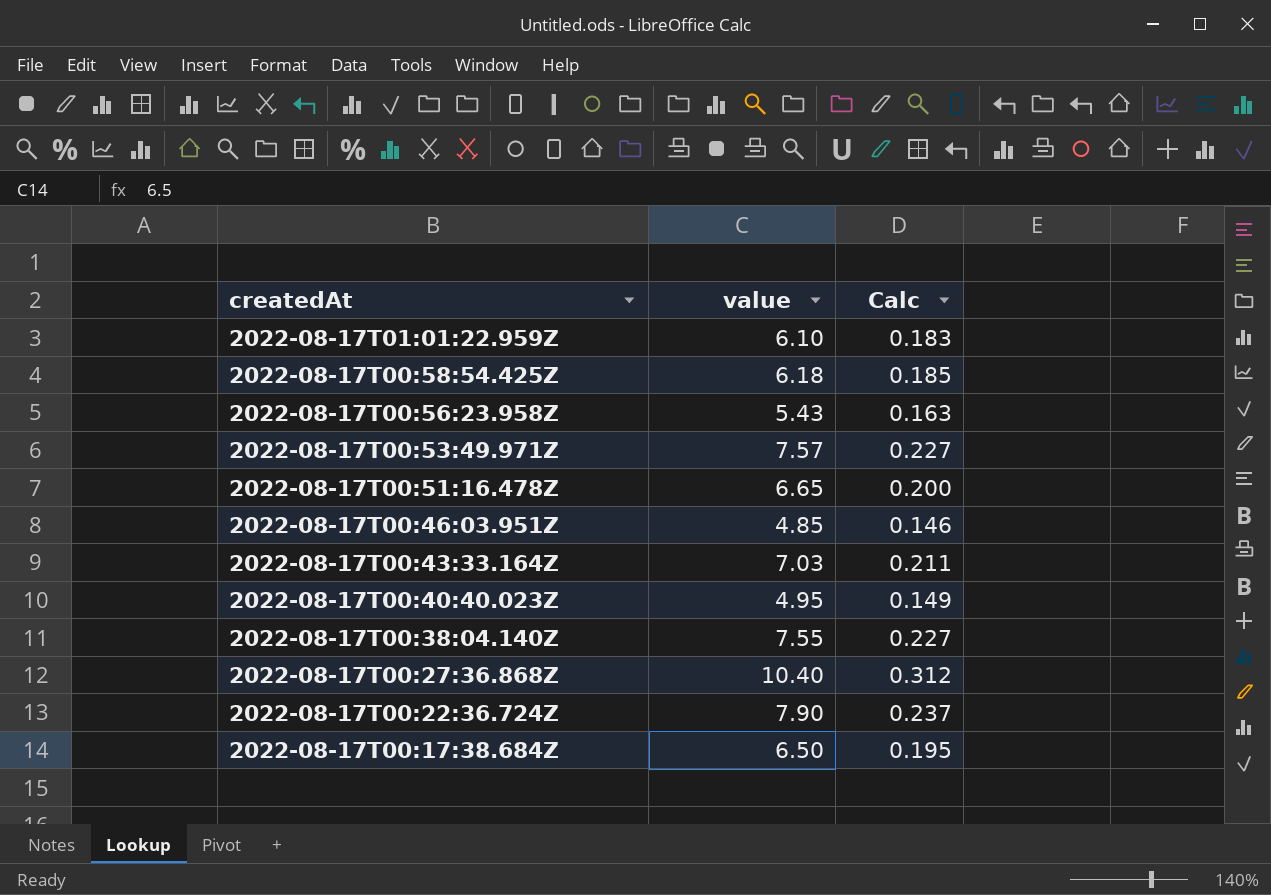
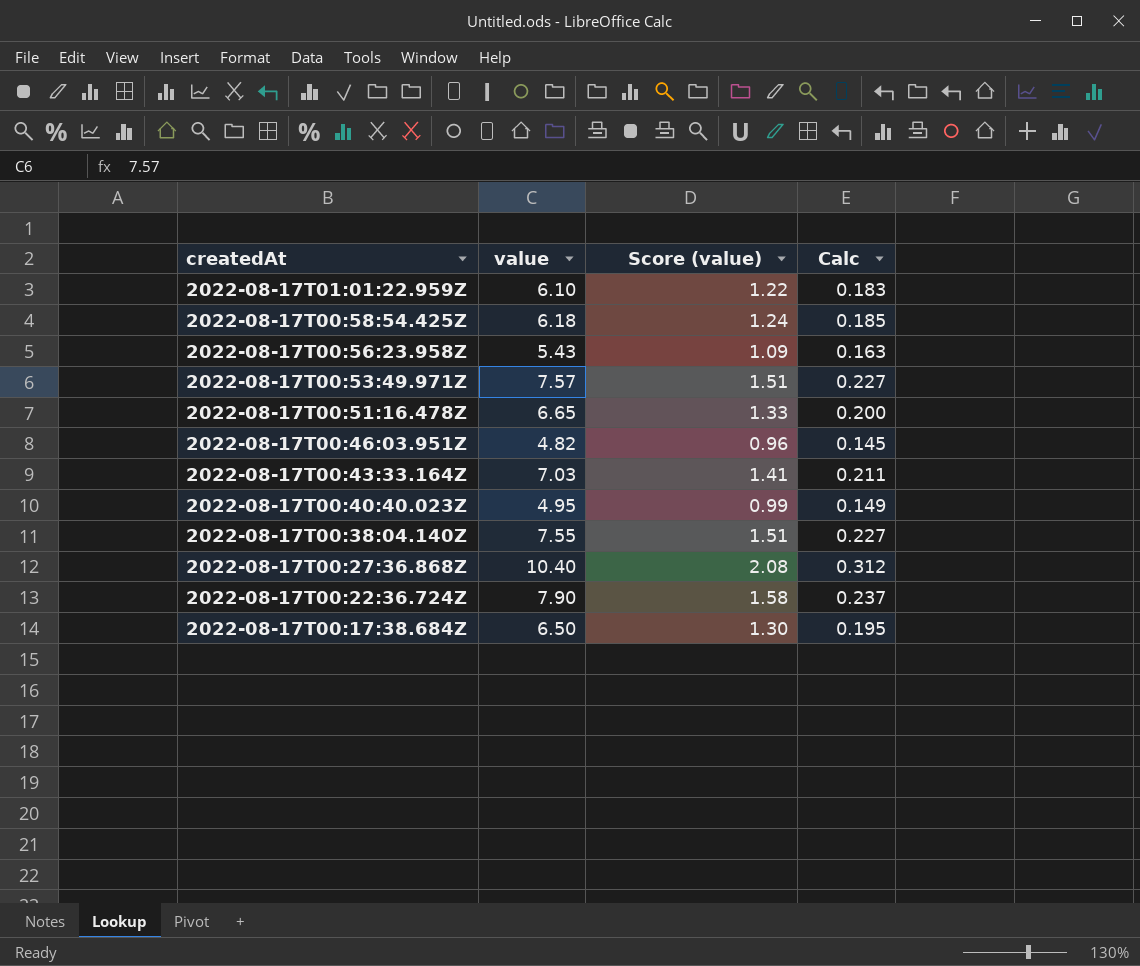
column Score (value) | formula: none -> [value] * 0.2
2022-08-17T00:46:03.951Z | value: 4.85 -> 4.82
2022-08-17T00:46:03.951Z | Calc: 0.146 -> 0.145

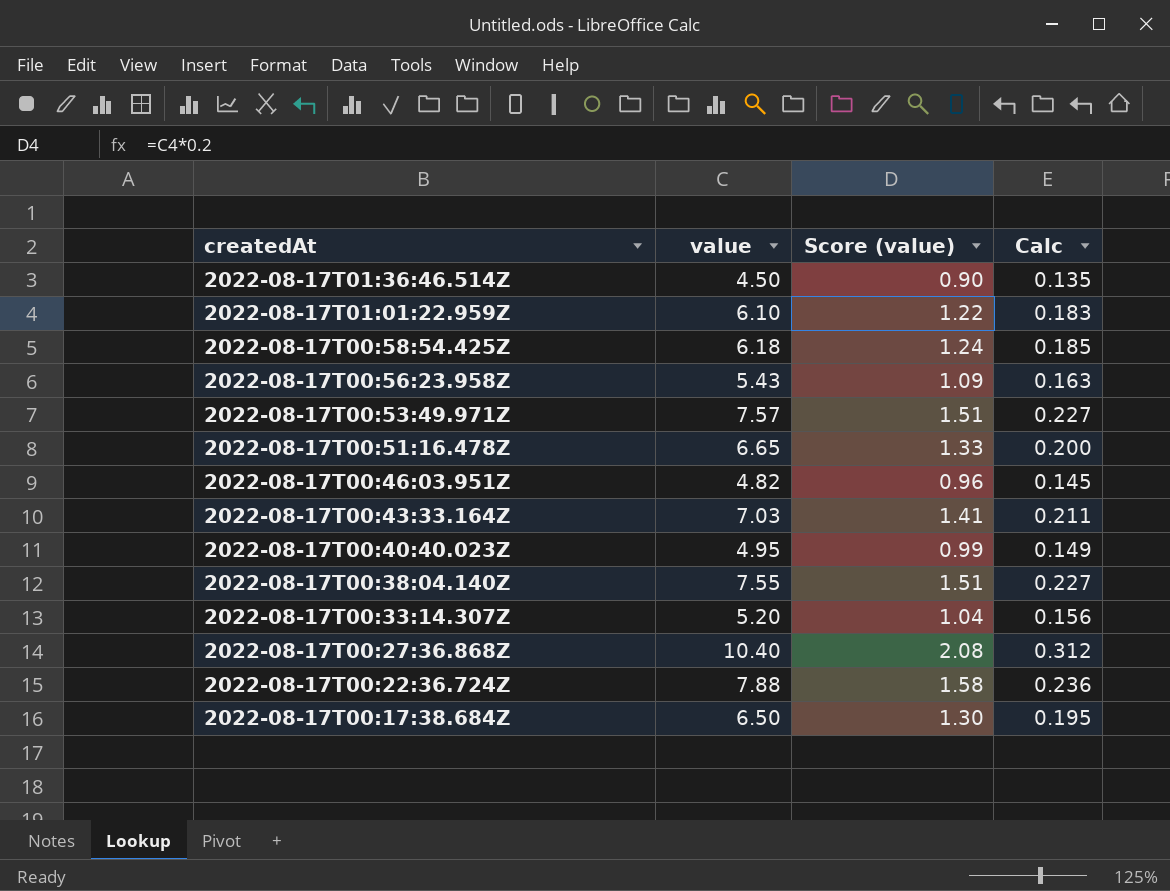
row 2022-08-17T01:36:46.514Z: none -> 4.50 | 0.90 | 0.135
row 2022-08-17T00:33:14.307Z: none -> 5.20 | 1.04 | 0.156
2022-08-17T00:22:36.724Z | value: 7.90 -> 7.88
2022-08-17T00:22:36.724Z | Calc: 0.237 -> 0.236

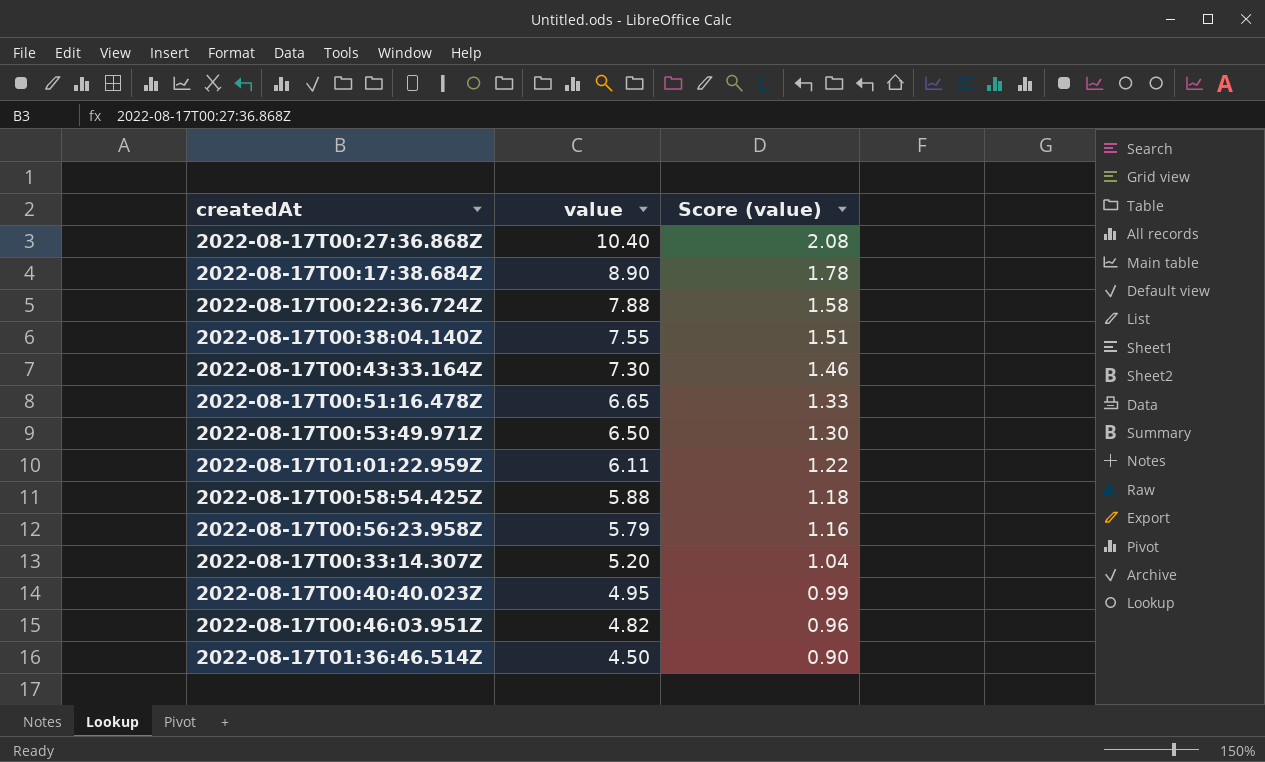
row order: createdAt descending -> value descending
column Calc | formula: [value] * 0.03 -> none
2022-08-17T00:17:38.684Z | value: 6.50 -> 8.90
2022-08-17T00:17:38.684Z | Score (value): 1.30 -> 1.78
2022-08-17T00:43:33.164Z | value: 7.03 -> 7.30
2022-08-17T00:43:33.164Z | Score (value): 1.41 -> 1.46
2022-08-17T00:53:49.971Z | value: 7.57 -> 6.50
2022-08-17T00:53:49.971Z | Score (value): 1.51 -> 1.30
2022-08-17T01:01:22.959Z | value: 6.10 -> 6.11
2022-08-17T00:58:54.425Z | value: 6.18 -> 5.88
2022-08-17T00:58:54.425Z | Score (value): 1.24 -> 1.18
2022-08-17T00:56:23.958Z | value: 5.43 -> 5.79
2022-08-17T00:56:23.958Z | Score (value): 1.09 -> 1.16

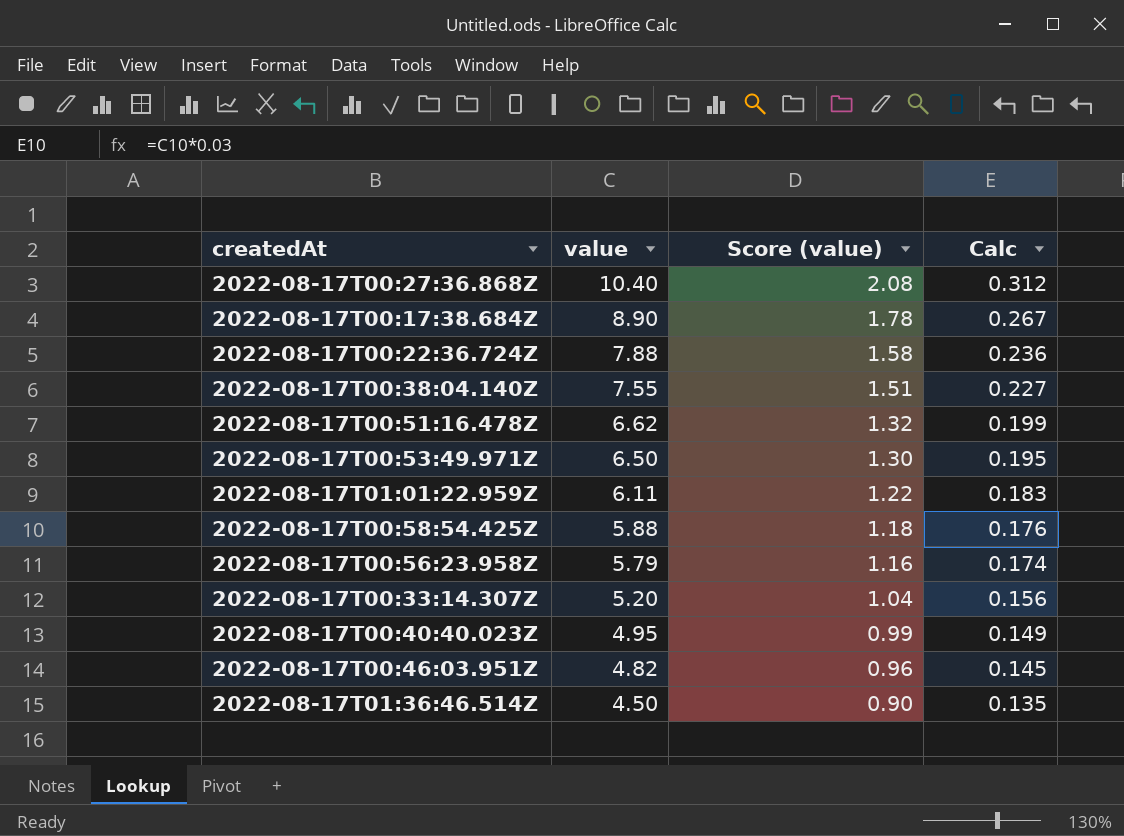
column Calc | formula: none -> [value] * 0.03
row 2022-08-17T00:43:33.164Z: 7.30 | 1.46 -> none
2022-08-17T00:51:16.478Z | value: 6.65 -> 6.62
2022-08-17T00:51:16.478Z | Score (value): 1.33 -> 1.32

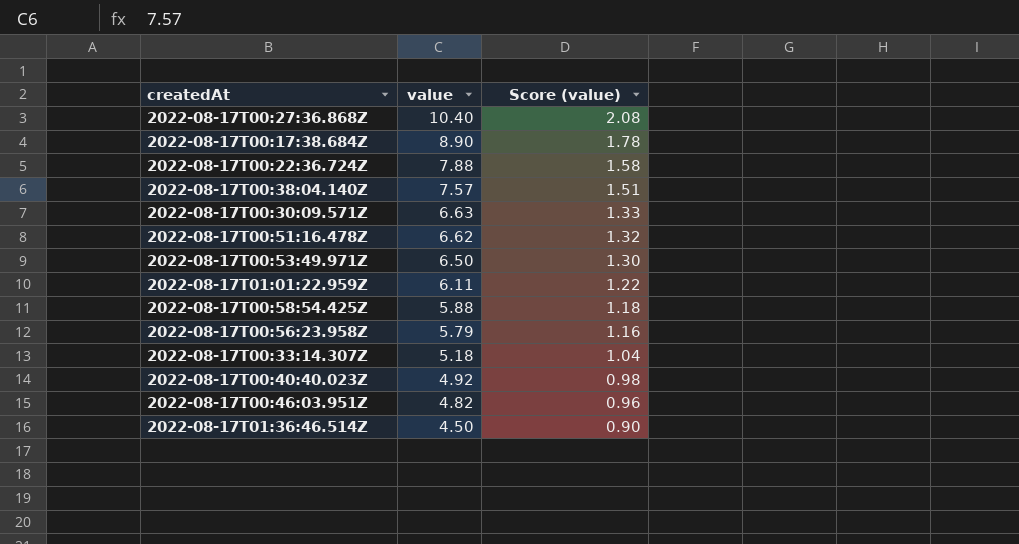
column Calc | formula: [value] * 0.03 -> none
2022-08-17T00:38:04.140Z | value: 7.55 -> 7.57
row 2022-08-17T00:30:09.571Z: none -> 6.63 | 1.33
2022-08-17T00:33:14.307Z | value: 5.20 -> 5.18
2022-08-17T00:40:40.023Z | value: 4.95 -> 4.92
2022-08-17T00:40:40.023Z | Score (value): 0.99 -> 0.98

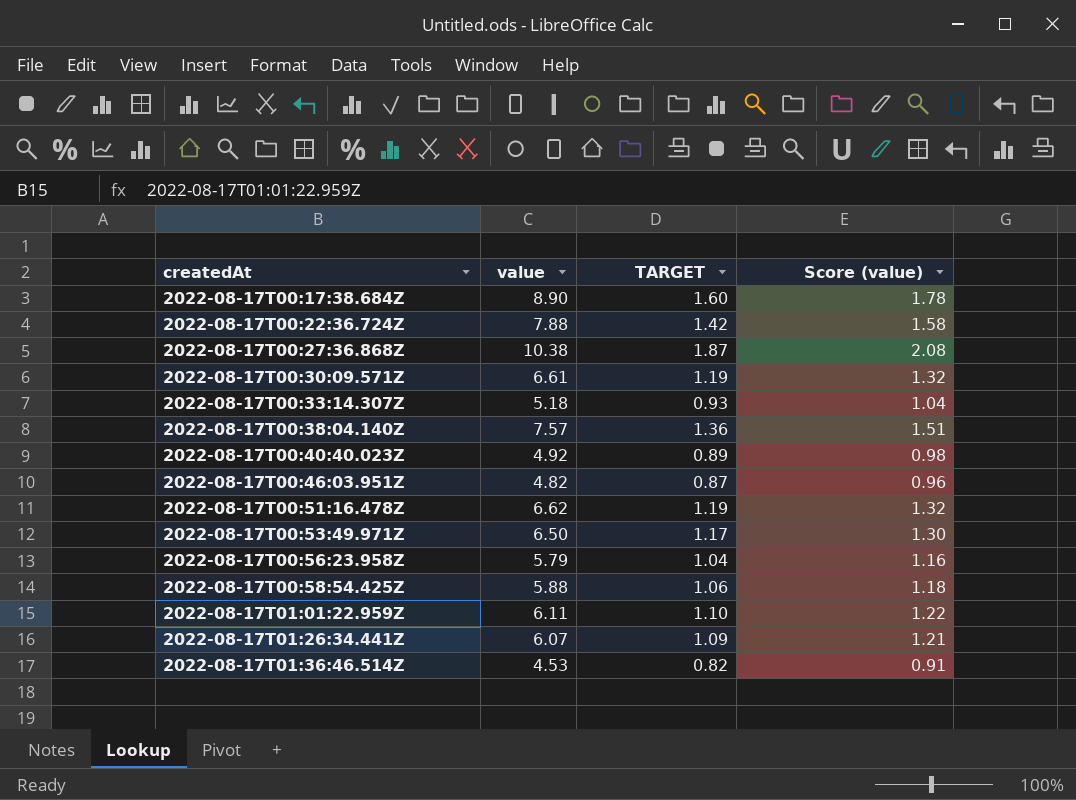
row order: value descending -> createdAt ascending
column TARGET | formula: none -> [value] * 0.18
2022-08-17T00:27:36.868Z | value: 10.40 -> 10.38
2022-08-17T00:30:09.571Z | value: 6.63 -> 6.61
2022-08-17T00:30:09.571Z | Score (value): 1.33 -> 1.32
row 2022-08-17T01:26:34.441Z: none -> 6.07 | 1.09 | 1.21
2022-08-17T01:36:46.514Z | value: 4.50 -> 4.53
2022-08-17T01:36:46.514Z | Score (value): 0.90 -> 0.91

